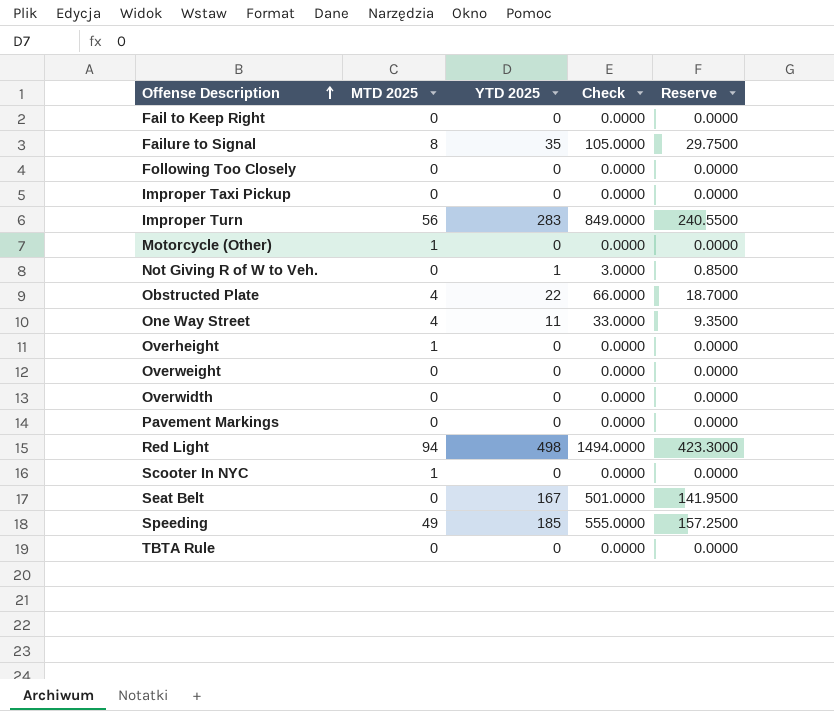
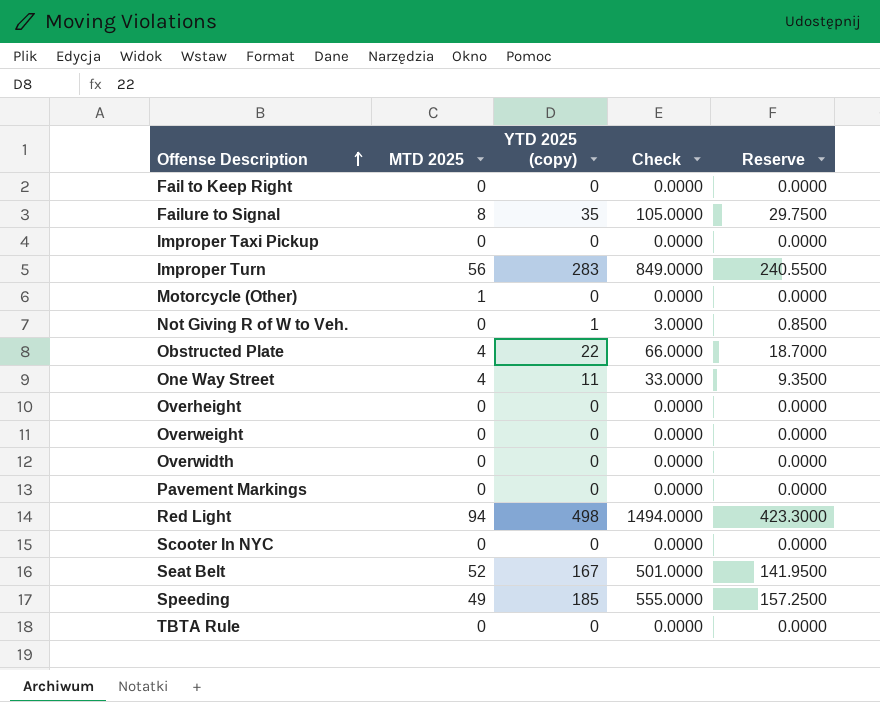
column name: YTD 2025 -> YTD 2025 (copy)
row Following Too Closely: 0 | 0 | 0.0000 | 0.0000 -> none
Overheight | MTD 2025: 1 -> 0
Scooter In NYC | MTD 2025: 1 -> 0
Seat Belt | MTD 2025: 0 -> 52

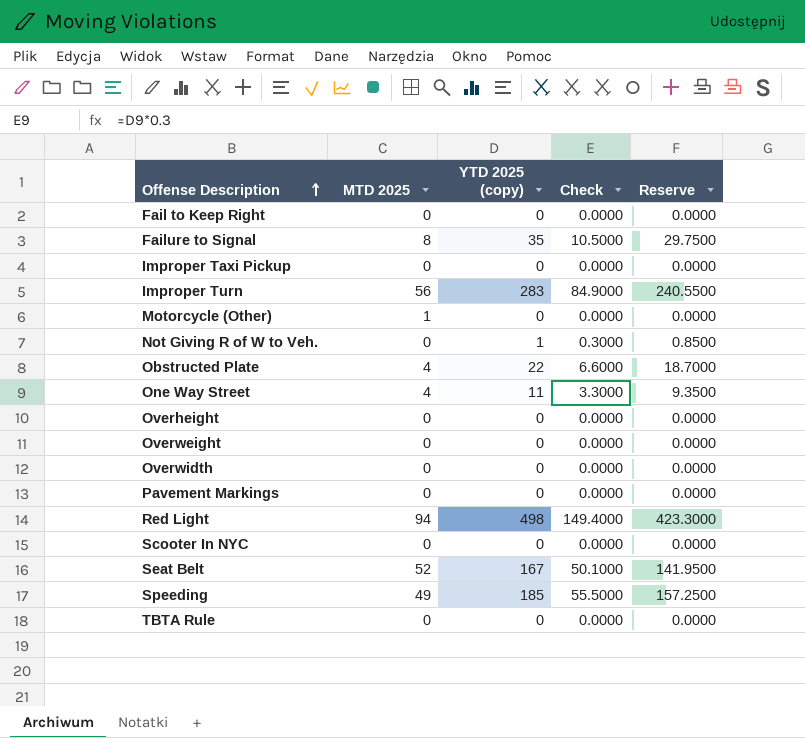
column Check | formula: [YTD 2025 (copy)] * 3 -> [YTD 2025 (copy)] * 0.3

